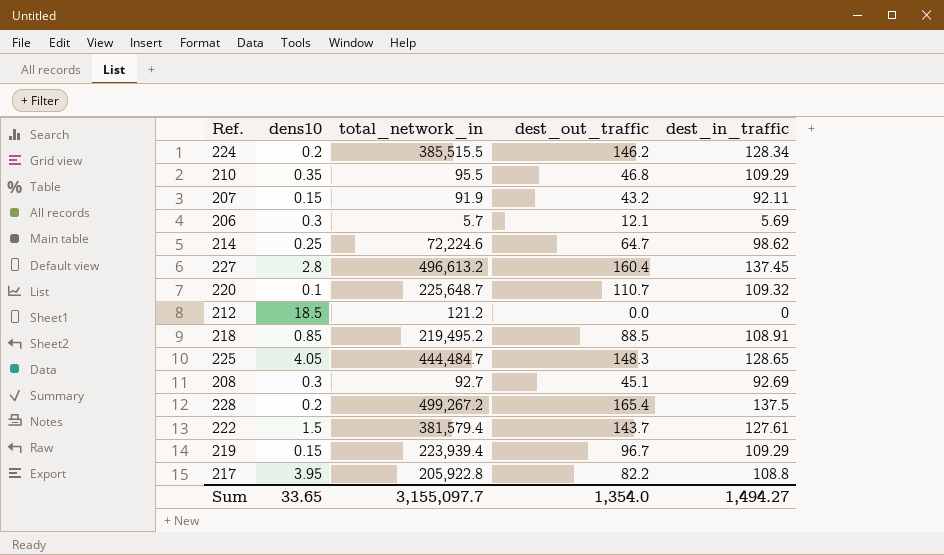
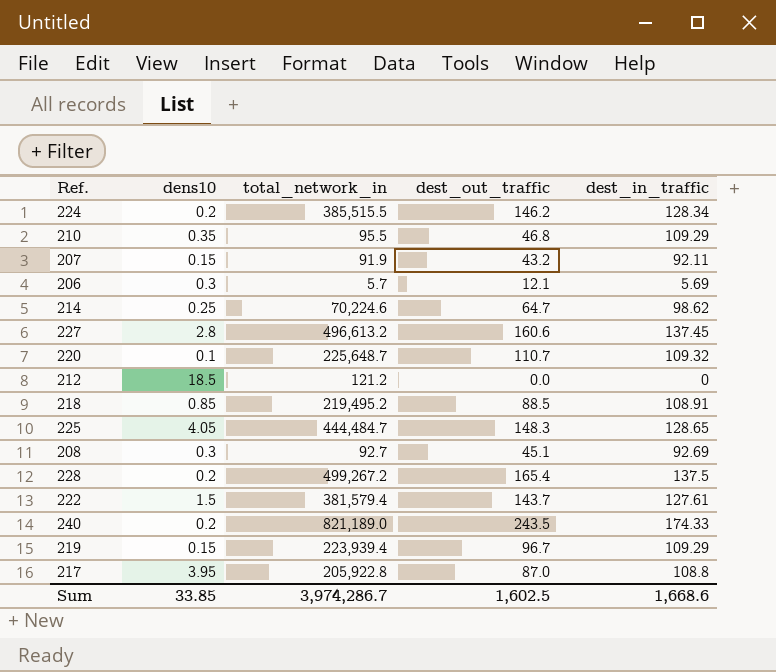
214 | total_network_in: 72,224.6 -> 70,224.6
227 | dest_out_traffic: 160.4 -> 160.6
row 240: none -> 0.2 | 821,189.0 | 243.5 | 174.33
217 | dest_out_traffic: 82.2 -> 87.0
Sum | dens10: 33.65 -> 33.85
Sum | total_network_in: 3,155,097.7 -> 3,974,286.7
Sum | dest_out_traffic: 1,354.0 -> 1,602.5
Sum | dest_in_traffic: 1,494.27 -> 1,668.6

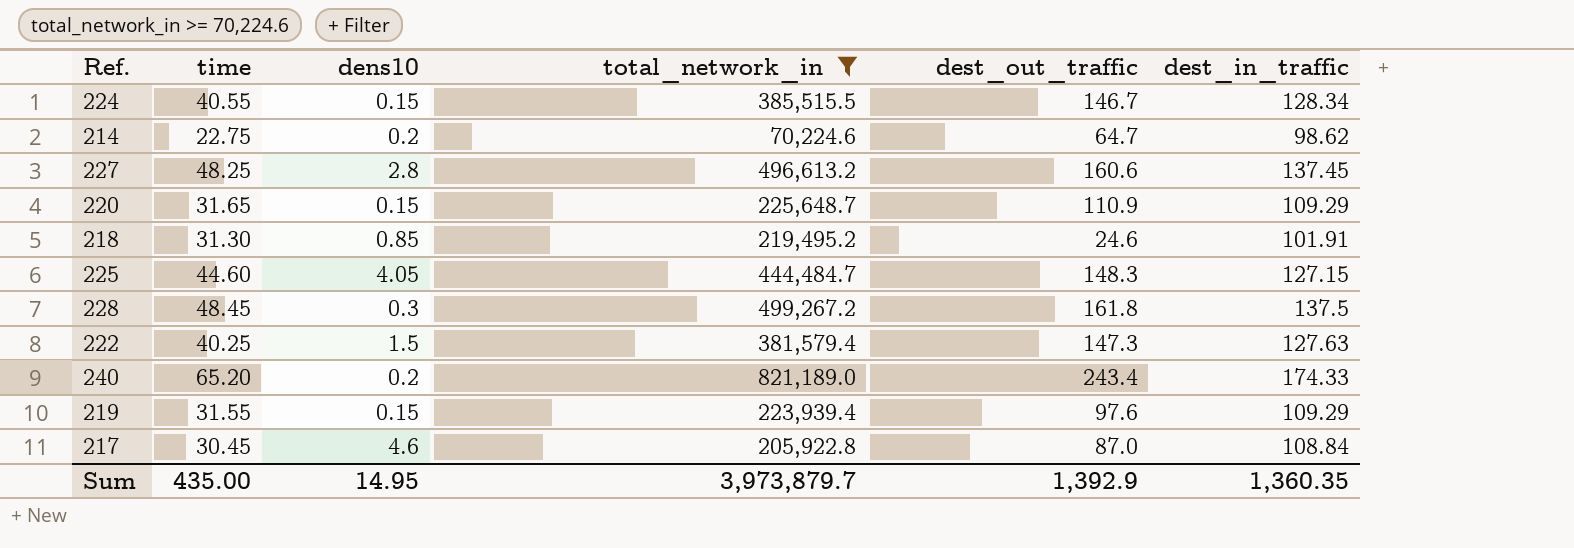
filter: none -> total_network_in >= 70,224.6
column time | position: none -> 2
224 | dens10: 0.2 -> 0.15
224 | dest_out_traffic: 146.2 -> 146.7
214 | dens10: 0.25 -> 0.2
220 | dens10: 0.1 -> 0.15
220 | dest_out_traffic: 110.7 -> 110.9
220 | dest_in_traffic: 109.32 -> 109.29
218 | dest_out_traffic: 88.5 -> 24.6
218 | dest_in_traffic: 108.91 -> 101.91
225 | dest_in_traffic: 128.65 -> 127.15
228 | dens10: 0.2 -> 0.3
228 | dest_out_traffic: 165.4 -> 161.8
222 | dest_out_traffic: 143.7 -> 147.3
222 | dest_in_traffic: 127.61 -> 127.63
240 | dest_out_traffic: 243.5 -> 243.4
219 | dest_out_traffic: 96.7 -> 97.6
217 | dens10: 3.95 -> 4.6
217 | dest_in_traffic: 108.8 -> 108.84
Sum | dens10: 33.85 -> 14.95
Sum | total_network_in: 3,974,286.7 -> 3,973,879.7
Sum | dest_out_traffic: 1,602.5 -> 1,392.9
Sum | dest_in_traffic: 1,668.6 -> 1,360.35

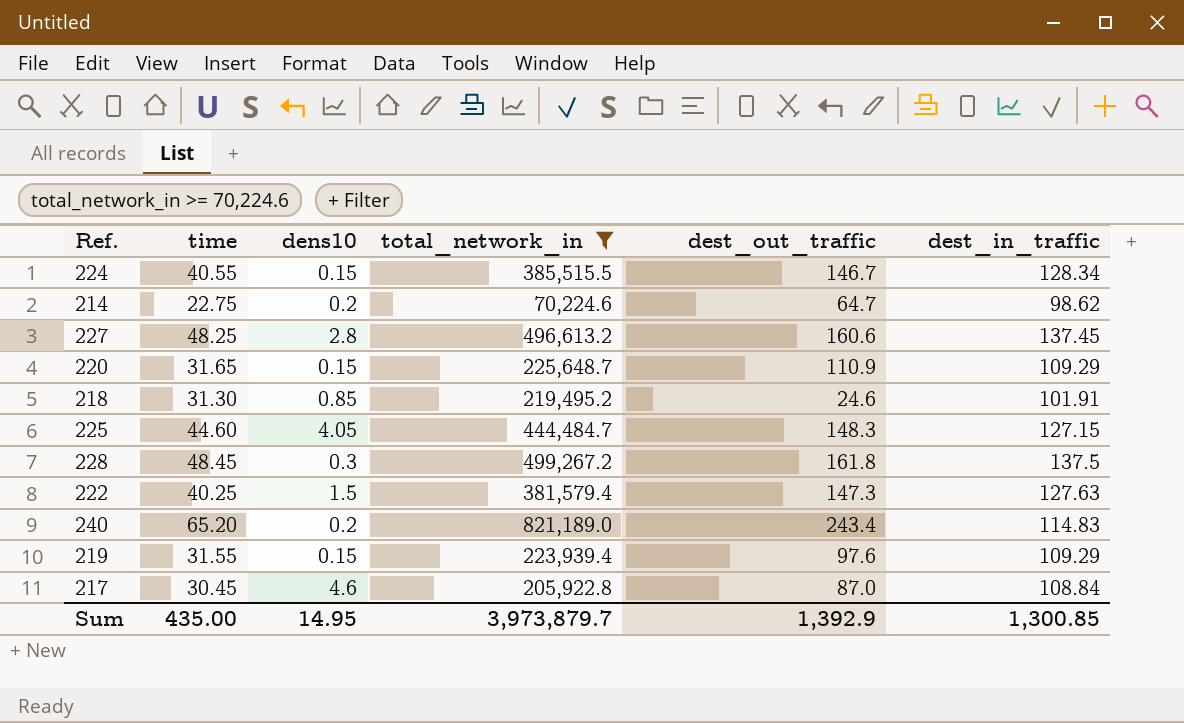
240 | dest_in_traffic: 174.33 -> 114.83
Sum | dest_in_traffic: 1,360.35 -> 1,300.85

